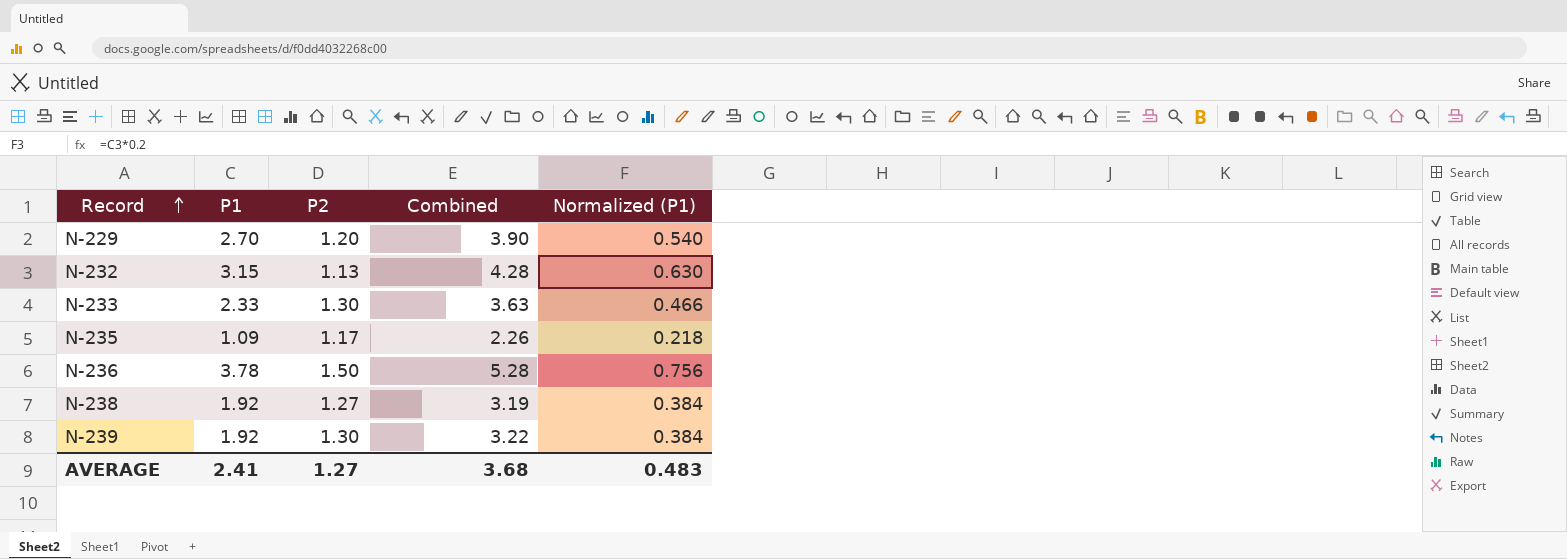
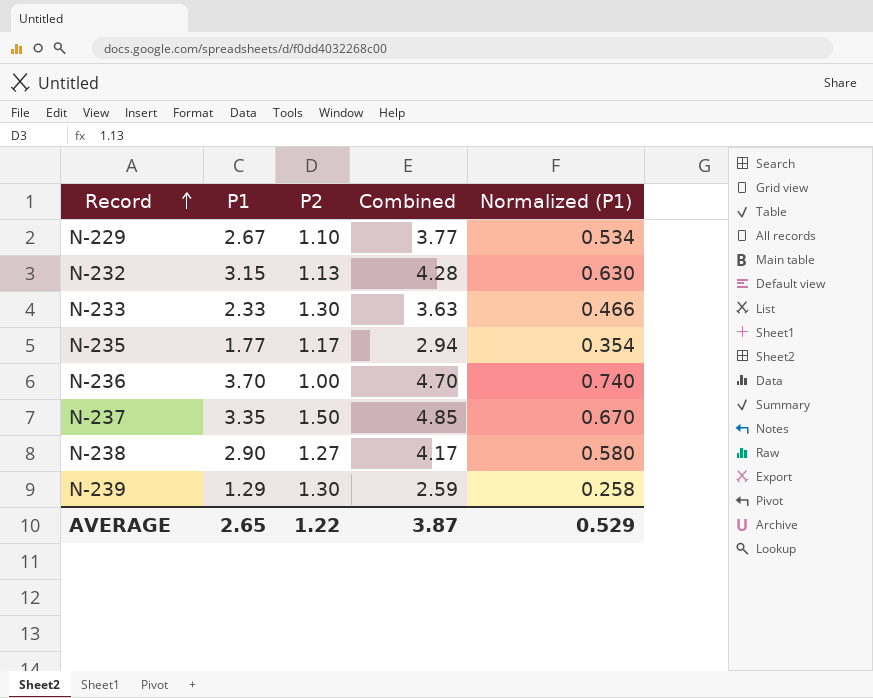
N-229 | P1: 2.70 -> 2.67
N-229 | P2: 1.20 -> 1.10
N-229 | Combined: 3.90 -> 3.77
N-229 | Normalized (P1): 0.540 -> 0.534
N-235 | P1: 1.09 -> 1.77
N-235 | Combined: 2.26 -> 2.94
N-235 | Normalized (P1): 0.218 -> 0.354
N-236 | P1: 3.78 -> 3.70
N-236 | P2: 1.50 -> 1.00
N-236 | Combined: 5.28 -> 4.70
N-236 | Normalized (P1): 0.756 -> 0.740
row N-237: none -> 3.35 | 1.50 | 4.85 | 0.670
N-238 | P1: 1.92 -> 2.90
N-238 | Combined: 3.19 -> 4.17
N-238 | Normalized (P1): 0.384 -> 0.580
N-239 | P1: 1.92 -> 1.29
N-239 | Combined: 3.22 -> 2.59
N-239 | Normalized (P1): 0.384 -> 0.258
AVERAGE | P1: 2.41 -> 2.65
AVERAGE | P2: 1.27 -> 1.22
AVERAGE | Combined: 3.68 -> 3.87
AVERAGE | Normalized (P1): 0.483 -> 0.529

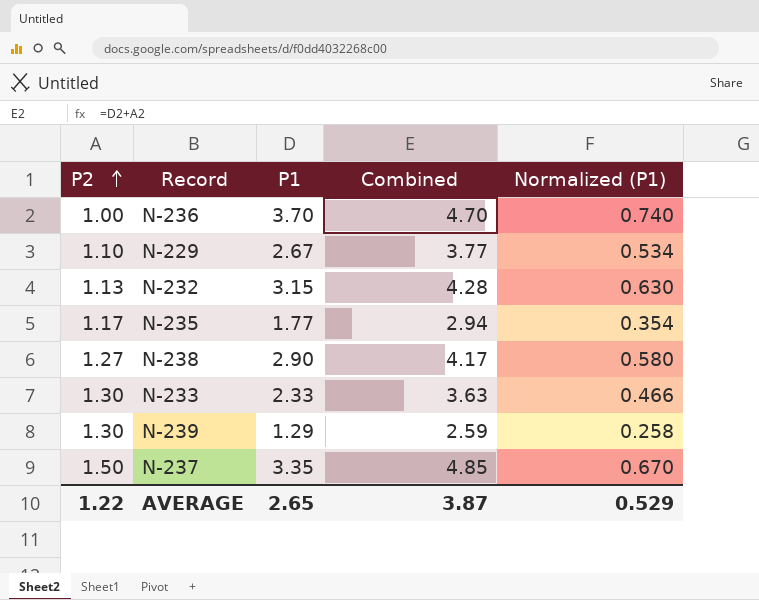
row order: Record ascending -> P2 ascending
column P2 | position: 3 -> 1

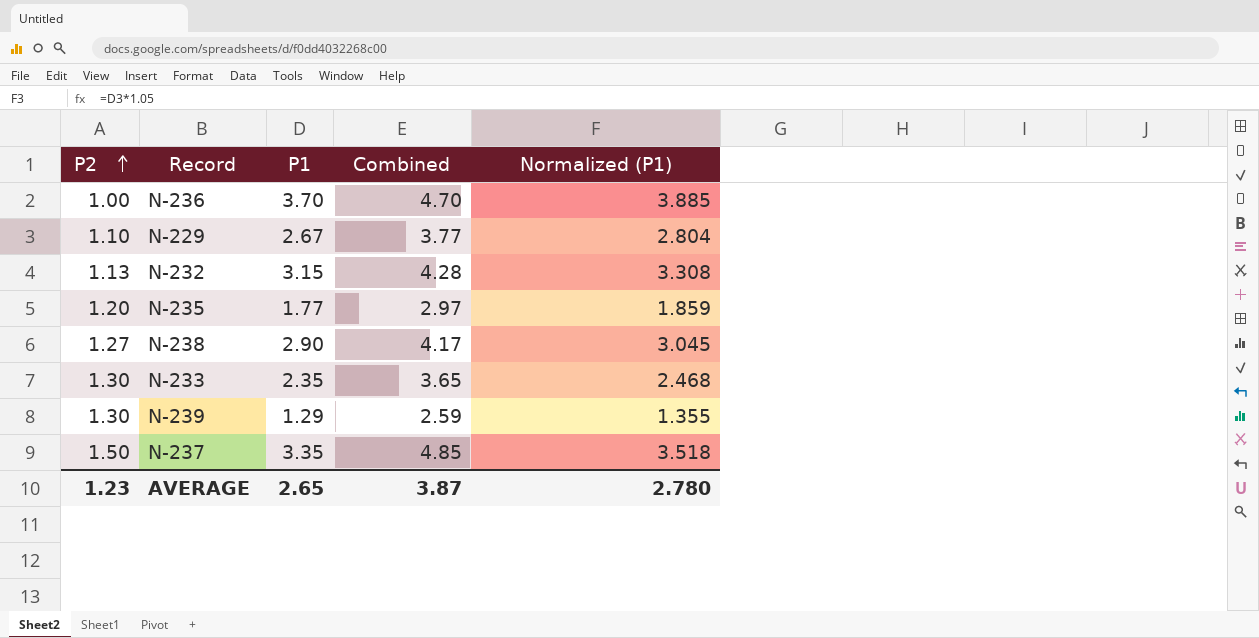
column Normalized (P1) | formula: [P1] * 0.2 -> [P1] * 1.05
N-235 | P2: 1.17 -> 1.20
N-235 | Combined: 2.94 -> 2.97
N-233 | P1: 2.33 -> 2.35
N-233 | Combined: 3.63 -> 3.65
AVERAGE | P2: 1.22 -> 1.23
AVERAGE | Normalized (P1): 0.529 -> 2.780

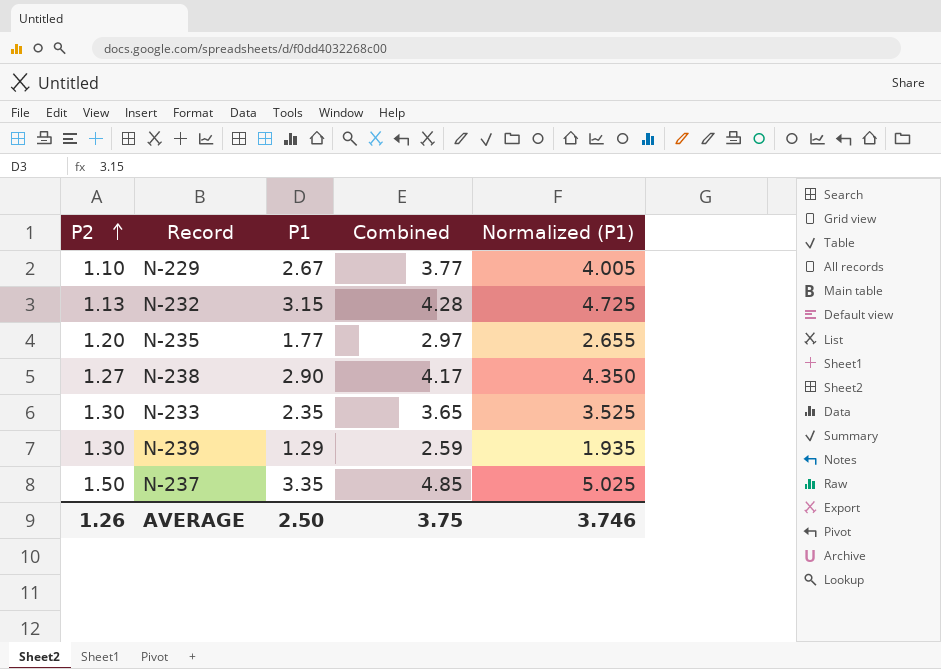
column Normalized (P1) | formula: [P1] * 1.05 -> [P1] * 1.5
row N-236: 1.00 | 3.70 | 4.70 | 3.885 -> none
AVERAGE | P2: 1.23 -> 1.26
AVERAGE | P1: 2.65 -> 2.50
AVERAGE | Combined: 3.87 -> 3.75
AVERAGE | Normalized (P1): 2.780 -> 3.746

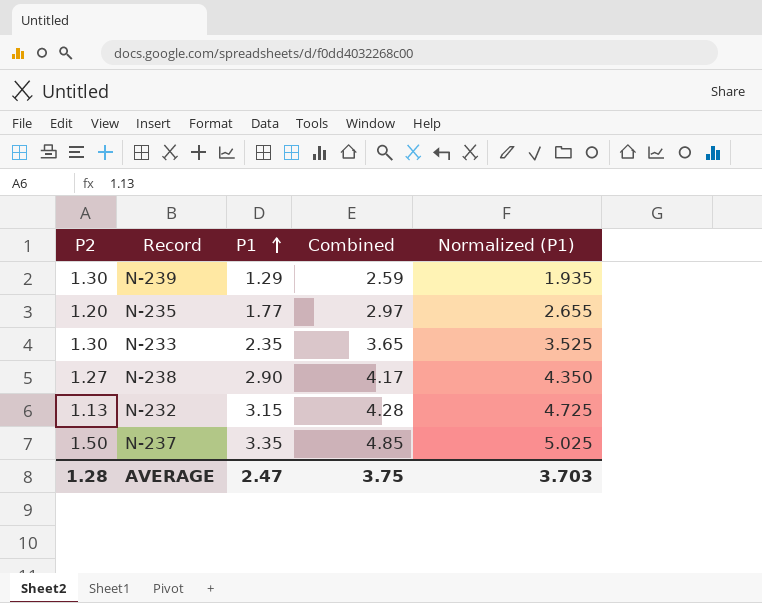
row order: P2 ascending -> P1 ascending
row N-229: 1.10 | 2.67 | 3.77 | 4.005 -> none
AVERAGE | P2: 1.26 -> 1.28
AVERAGE | P1: 2.50 -> 2.47
AVERAGE | Normalized (P1): 3.746 -> 3.703

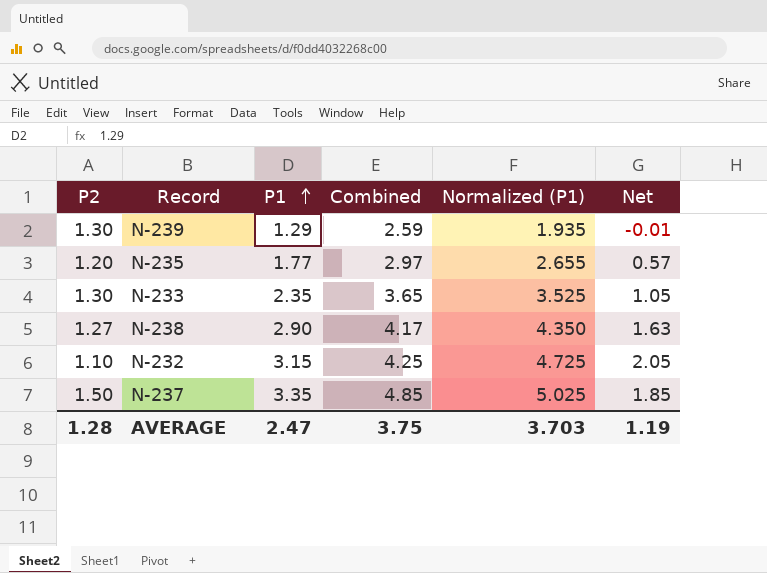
column Net | formula: none -> [P1] - [P2]
N-232 | P2: 1.13 -> 1.10
N-232 | Combined: 4.28 -> 4.25

